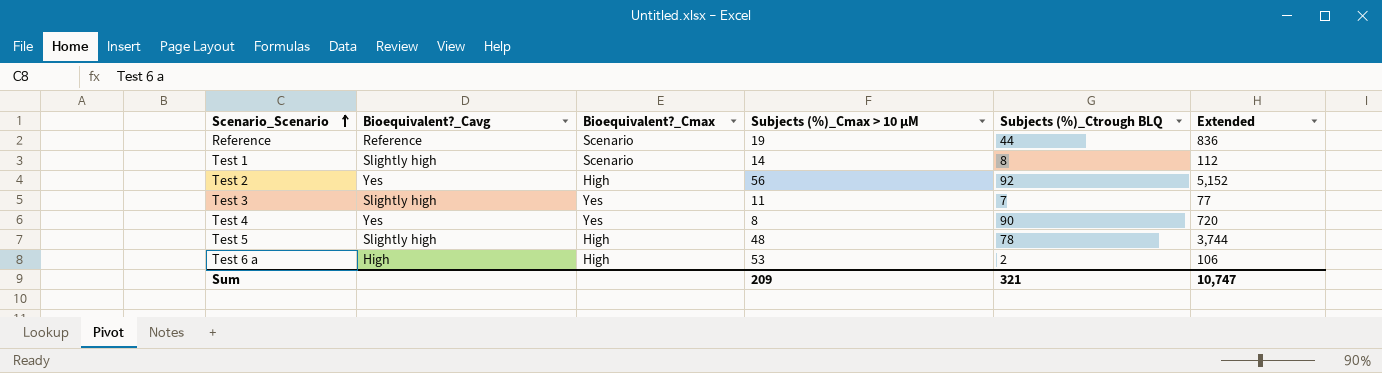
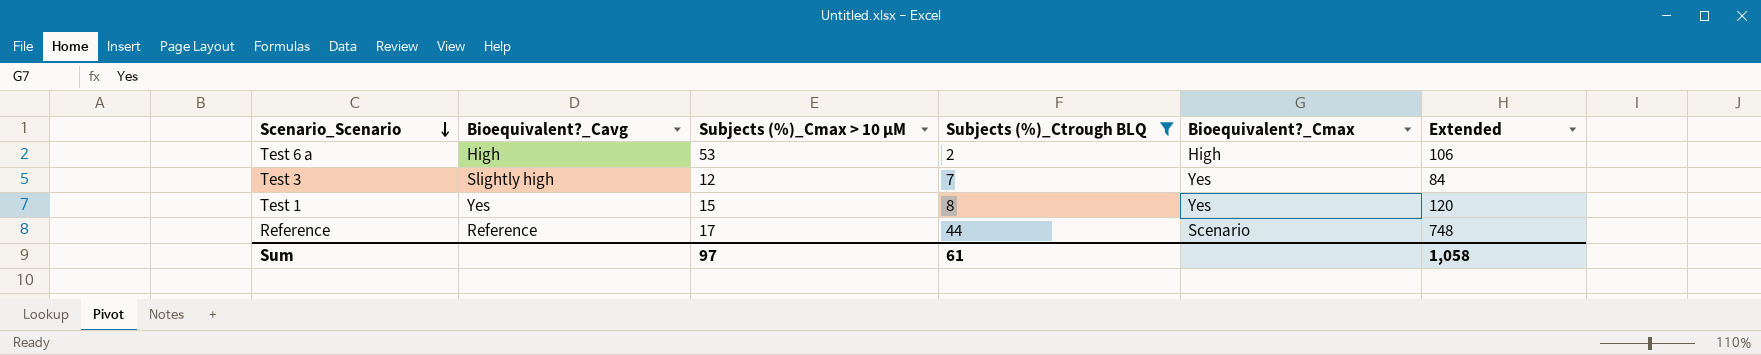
filter: none -> Subjects (%)_Ctrough BLQ <= 44
row order: Scenario_Scenario ascending -> Scenario_Scenario descending
column Bioequivalent?_Cmax | position: 3 -> 5
Test 3 | Subjects (%)_Cmax > 10 μM: 11 -> 12
Test 3 | Extended: 77 -> 84
Test 1 | Bioequivalent?_Cavg: Slightly high -> Yes
Test 1 | Subjects (%)_Cmax > 10 μM: 14 -> 15
Test 1 | Bioequivalent?_Cmax: Scenario -> Yes
Test 1 | Extended: 112 -> 120
Reference | Subjects (%)_Cmax > 10 μM: 19 -> 17
Reference | Extended: 836 -> 748
Sum | Subjects (%)_Cmax > 10 μM: 209 -> 97
Sum | Subjects (%)_Ctrough BLQ: 321 -> 61
Sum | Extended: 10,747 -> 1,058

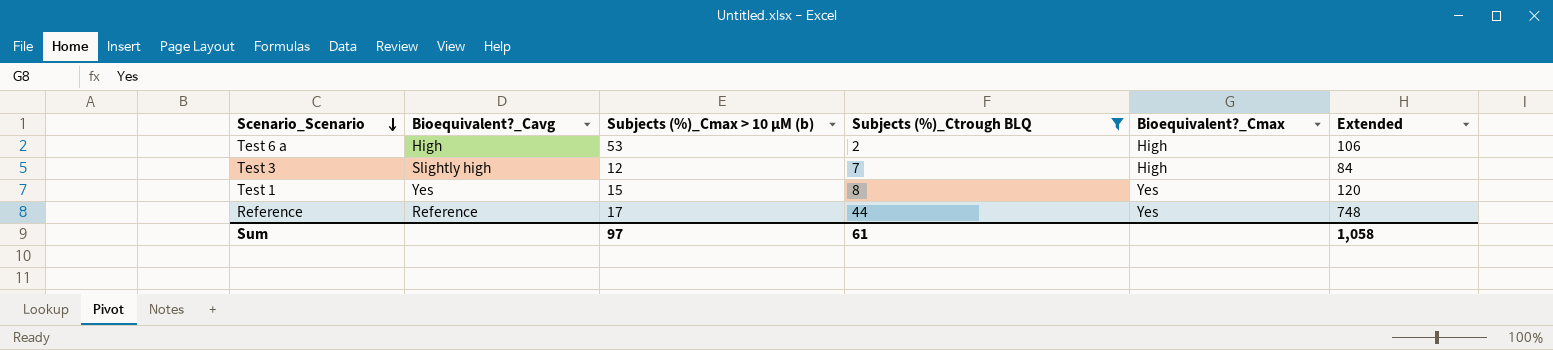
column name: Subjects (%)_Cmax > 10 μM -> Subjects (%)_Cmax > 10 μM (b)
Test 3 | Bioequivalent?_Cmax: Yes -> High
Reference | Bioequivalent?_Cmax: Scenario -> Yes

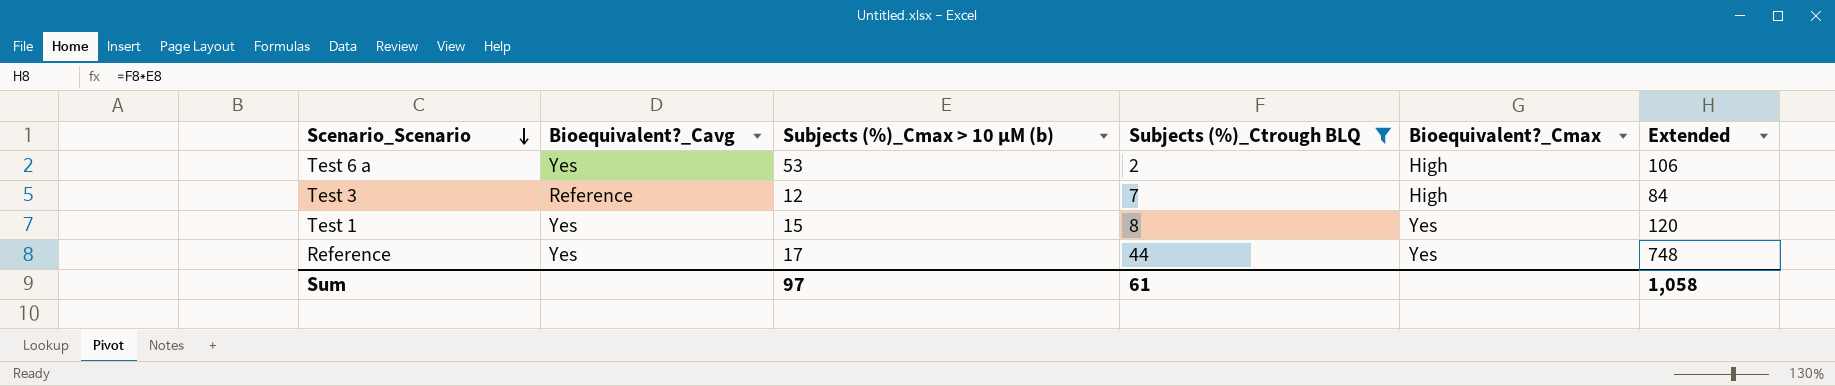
Test 6 a | Bioequivalent?_Cavg: High -> Yes
Test 3 | Bioequivalent?_Cavg: Slightly high -> Reference
Reference | Bioequivalent?_Cavg: Reference -> Yes

